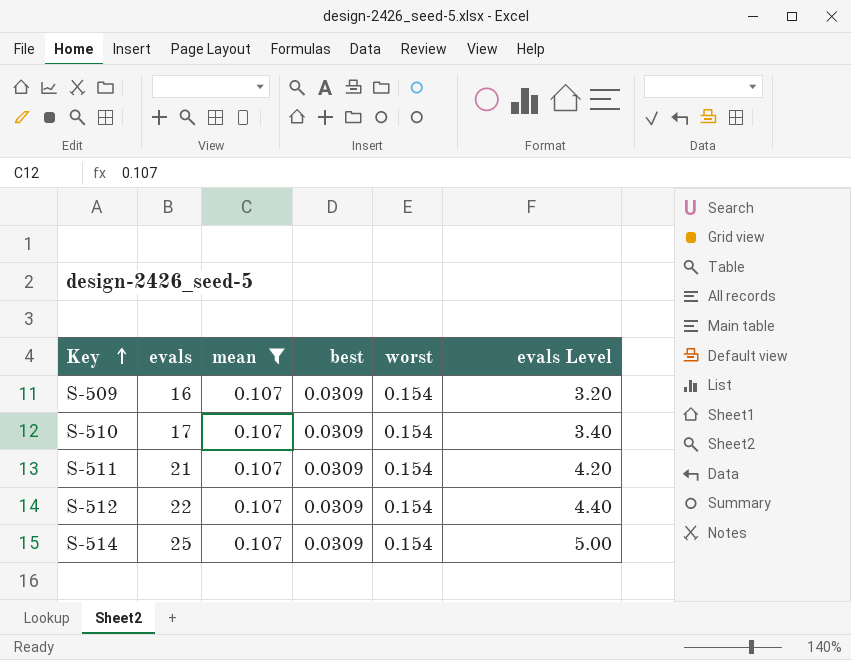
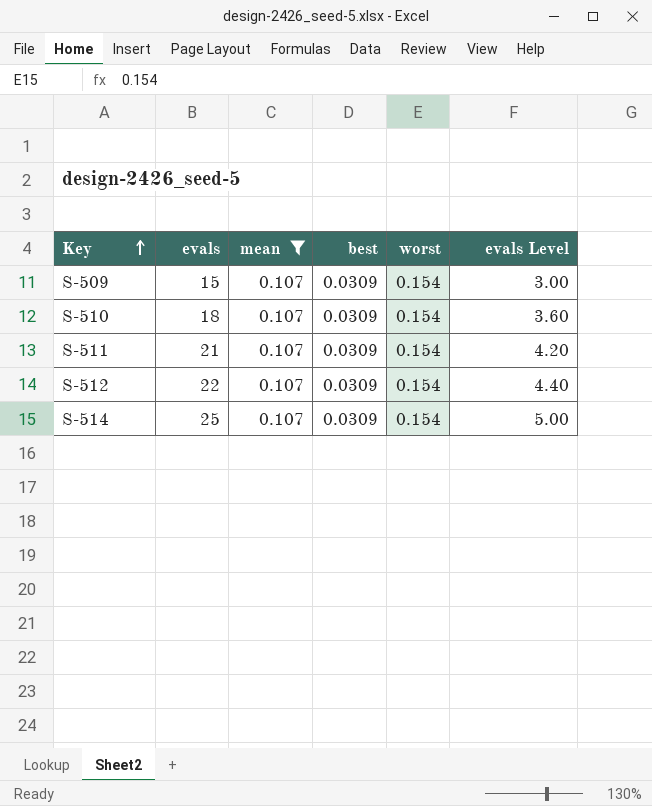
S-509 | evals: 16 -> 15
S-509 | evals Level: 3.20 -> 3.00
S-510 | evals: 17 -> 18
S-510 | evals Level: 3.40 -> 3.60

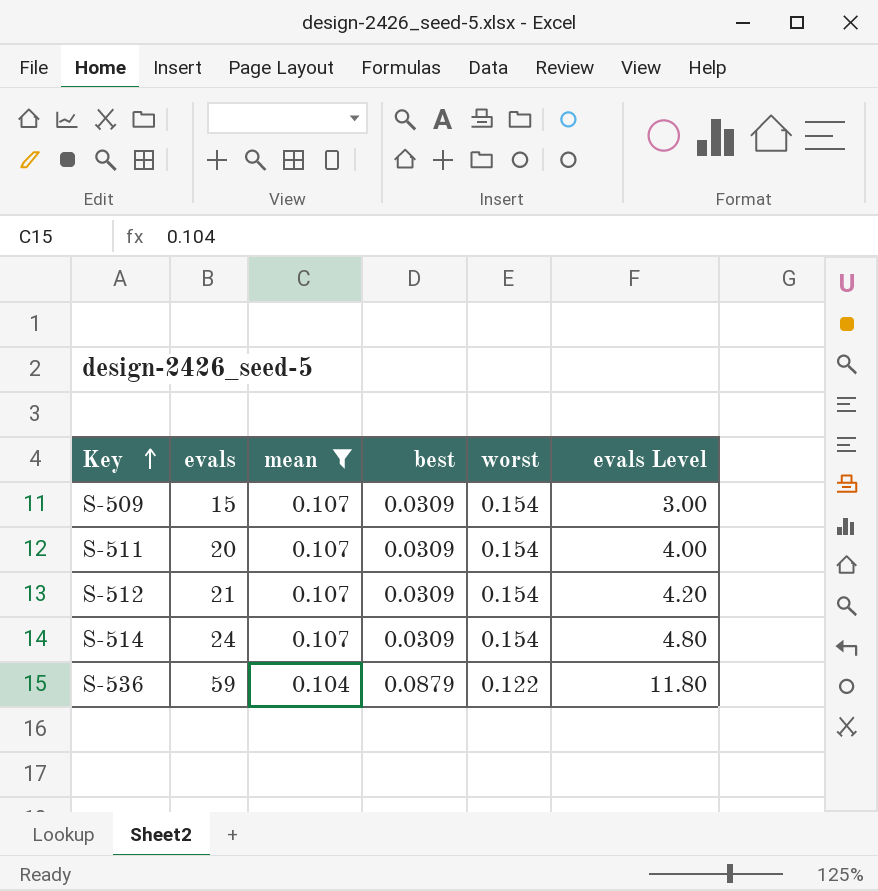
row S-510: 18 | 0.107 | 0.0309 | 0.154 | 3.60 -> none
S-511 | evals: 21 -> 20
S-511 | evals Level: 4.20 -> 4.00
S-512 | evals: 22 -> 21
S-512 | evals Level: 4.40 -> 4.20
S-514 | evals: 25 -> 24
S-514 | evals Level: 5.00 -> 4.80
row S-536: none -> 59 | 0.104 | 0.0879 | 0.122 | 11.80

